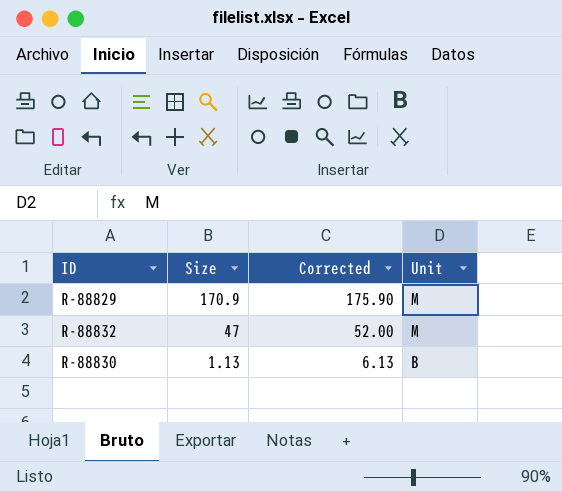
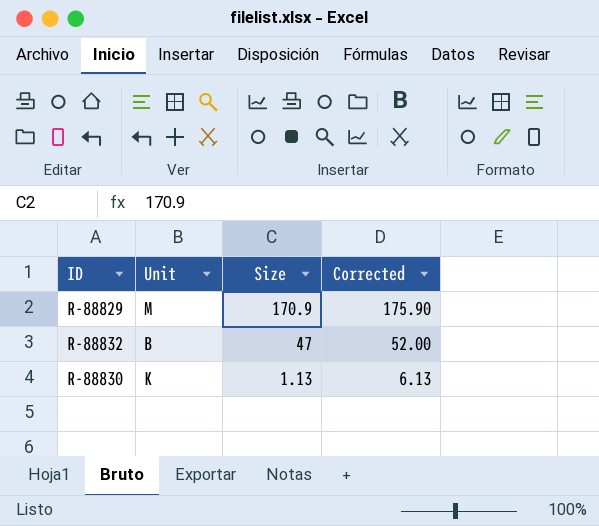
column Unit | position: 4 -> 2
R-88832 | Unit: M -> B
R-88830 | Unit: B -> K

